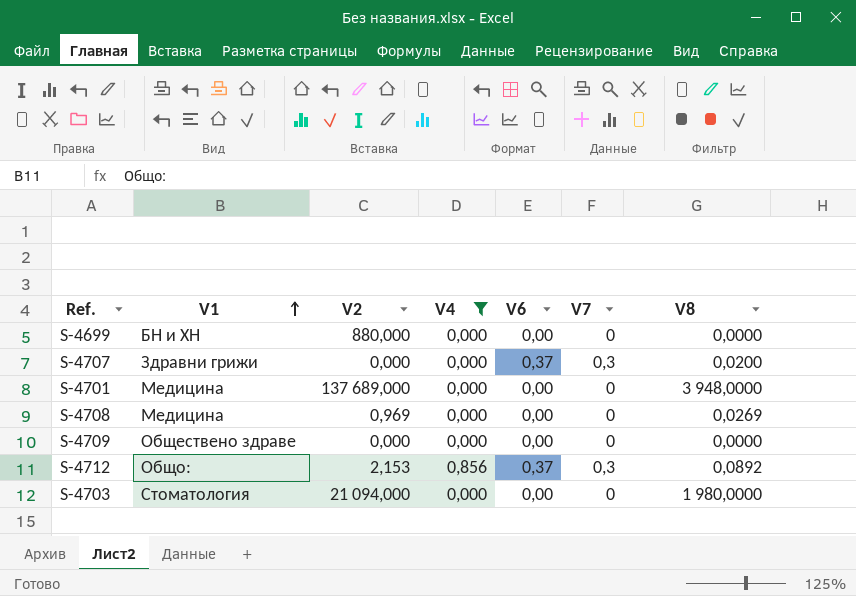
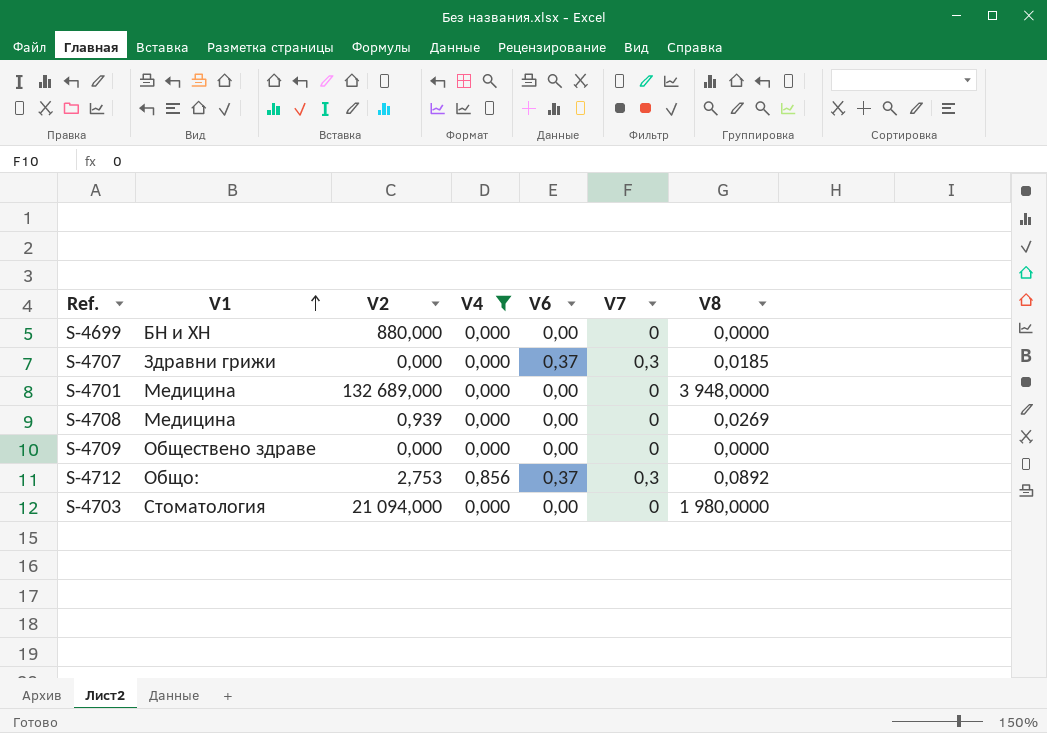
S-4707 | V8: 0,0200 -> 0,0185
S-4701 | V2: 137 689,000 -> 132 689,000
S-4708 | V2: 0,969 -> 0,939
S-4712 | V2: 2,153 -> 2,753

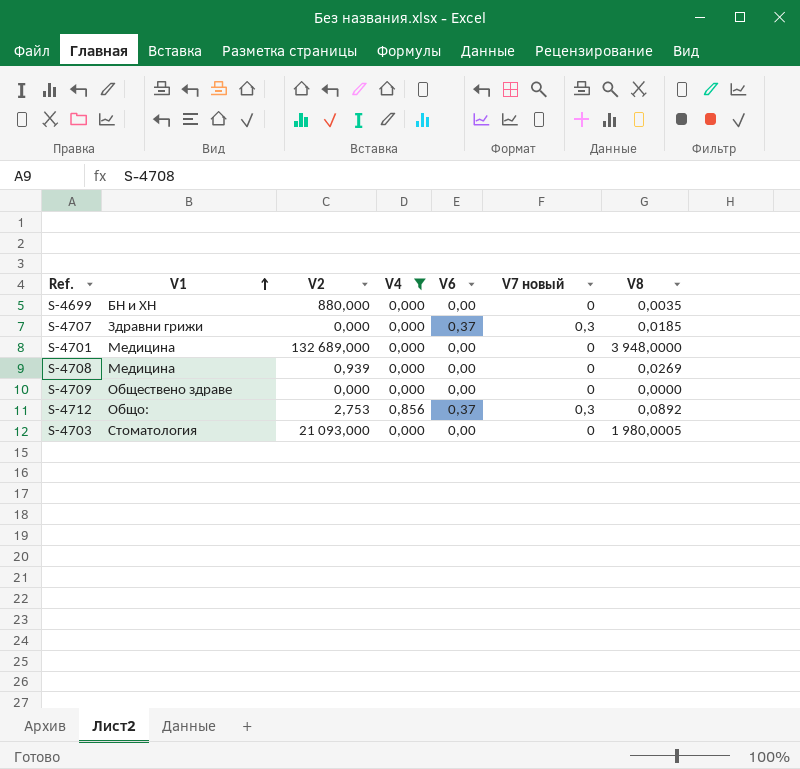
column name: V7 -> V7 новый
S-4699 | V8: 0,0000 -> 0,0035
S-4703 | V2: 21 094,000 -> 21 093,000
S-4703 | V8: 1 980,0000 -> 1 980,0005

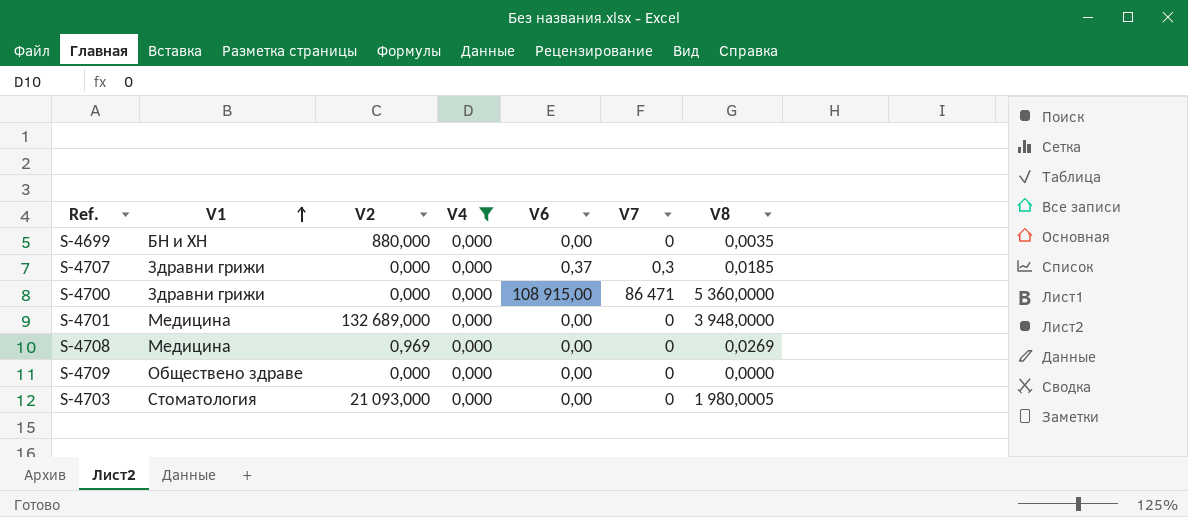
column name: V7 новый -> V7
row S-4712: Общо: | 2,753 | 0,856 | 0,37 | 0,3 | 0,0892 -> none
row S-4700: none -> Здравни грижи | 0,000 | 0,000 | 108 915,00 | 86 471 | 5 360,0000
S-4708 | V2: 0,939 -> 0,969

